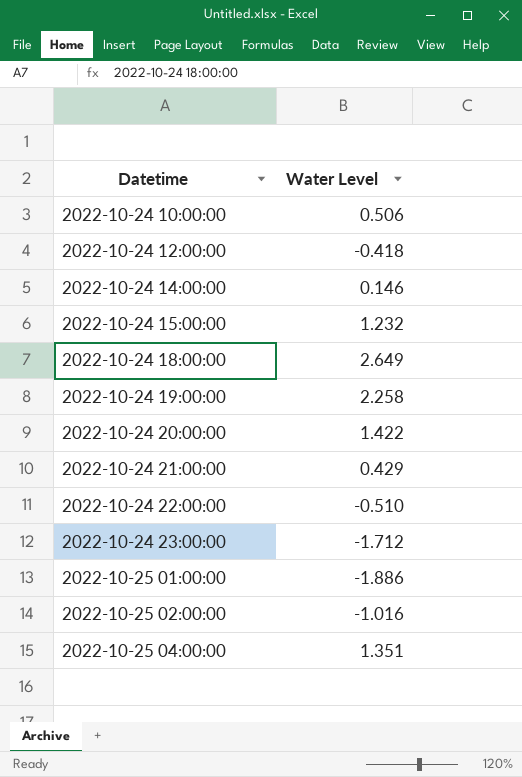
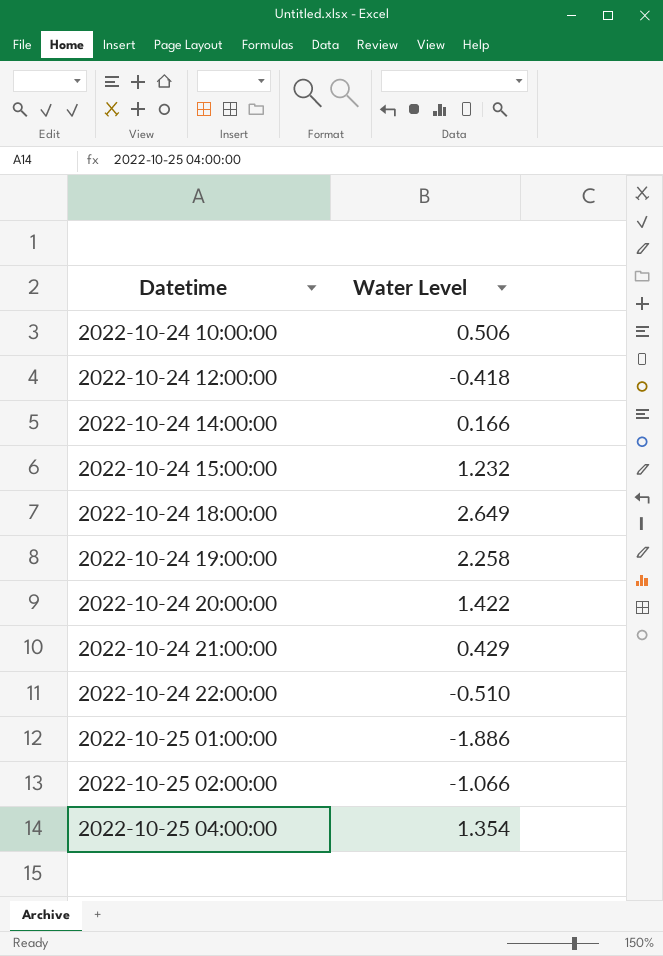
row 2022-10-24 23:00:00: -1.712 -> none
2022-10-24 14:00:00 | Water Level: 0.146 -> 0.166
2022-10-25 02:00:00 | Water Level: -1.016 -> -1.066
2022-10-25 04:00:00 | Water Level: 1.351 -> 1.354

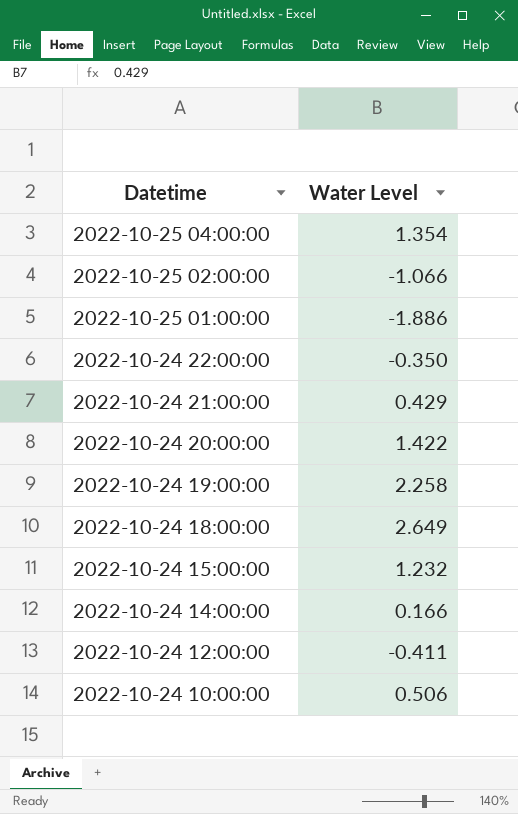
row order: Datetime ascending -> Datetime descending
2022-10-24 22:00:00 | Water Level: -0.510 -> -0.350
2022-10-24 12:00:00 | Water Level: -0.418 -> -0.411

